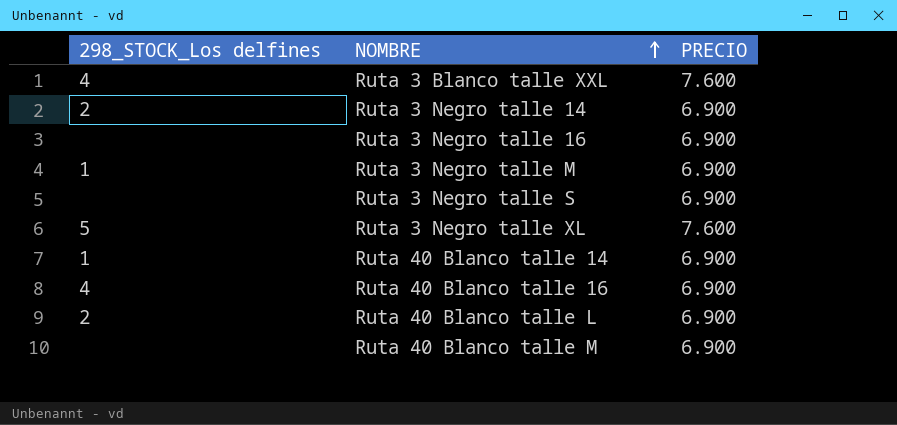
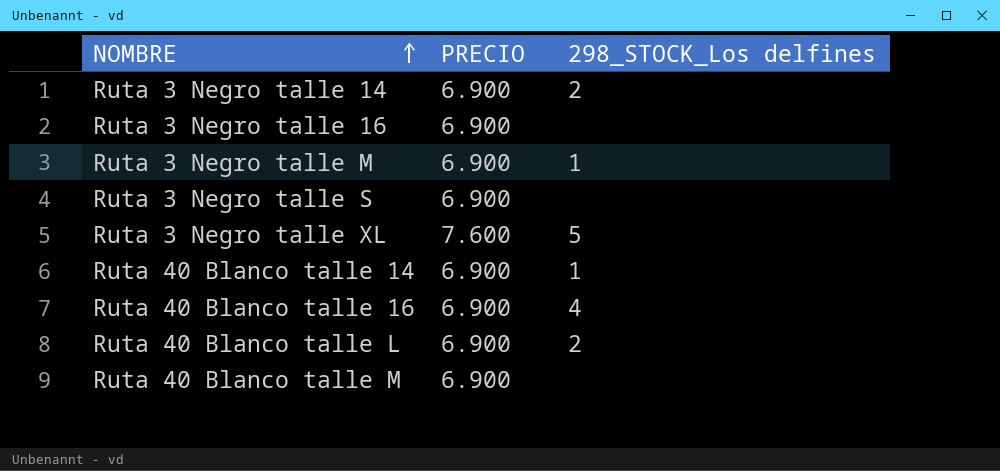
column 298_STOCK_Los delfines | position: 1 -> 3
row Ruta 3 Blanco talle XXL: 4 | 7.600 -> none

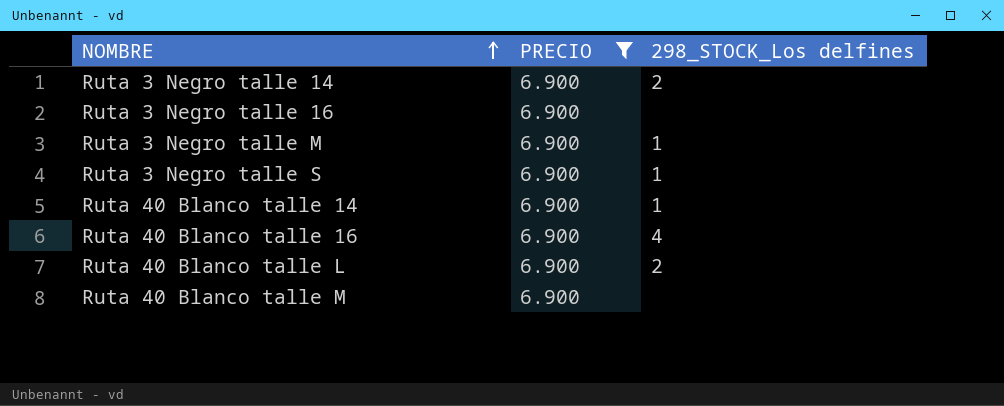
filter: none -> PRECIO = 6.900
Ruta 3 Negro talle S | 298_STOCK_Los delfines: none -> 1

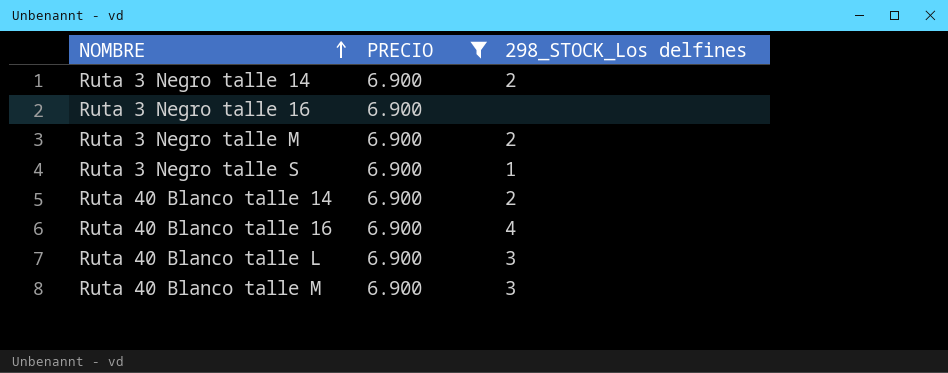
Ruta 3 Negro talle M | 298_STOCK_Los delfines: 1 -> 2
Ruta 40 Blanco talle 14 | 298_STOCK_Los delfines: 1 -> 2
Ruta 40 Blanco talle L | 298_STOCK_Los delfines: 2 -> 3
Ruta 40 Blanco talle M | 298_STOCK_Los delfines: none -> 3

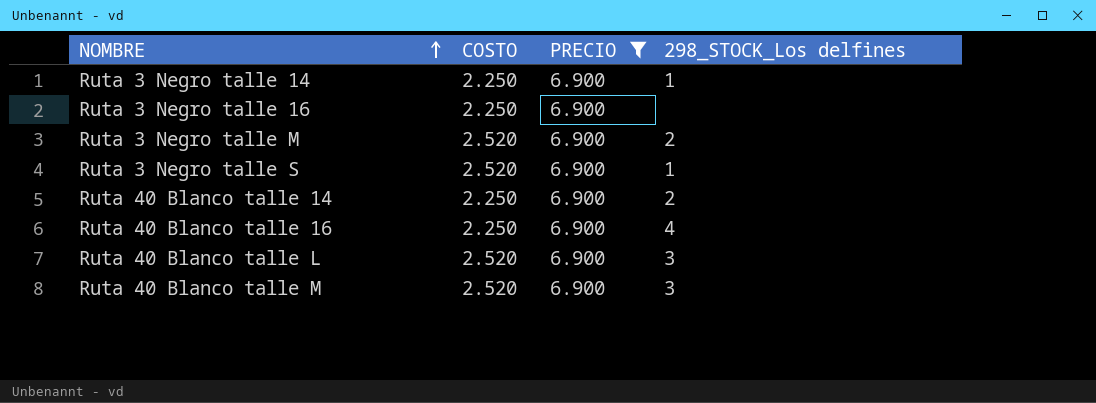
column COSTO | position: none -> 2
Ruta 3 Negro talle 14 | 298_STOCK_Los delfines: 2 -> 1

